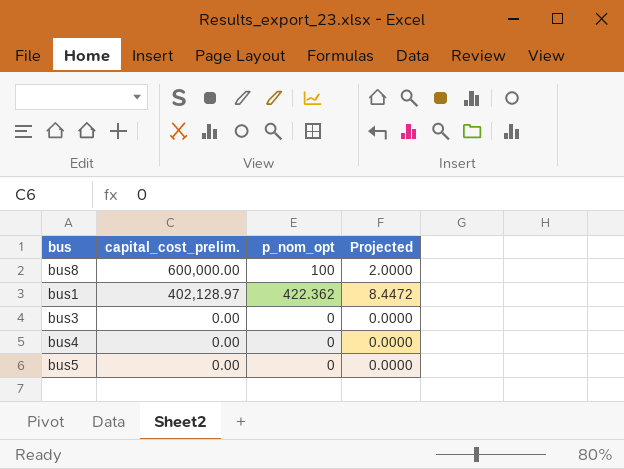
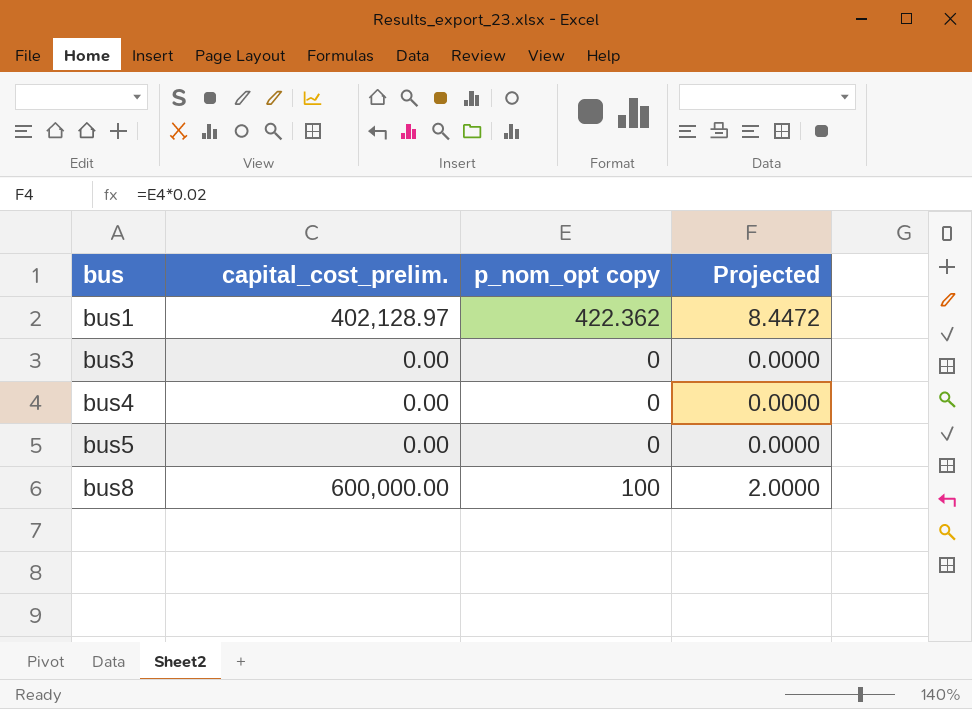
row order: capital_cost_prelim. descending -> bus ascending
column name: p_nom_opt -> p_nom_opt copy

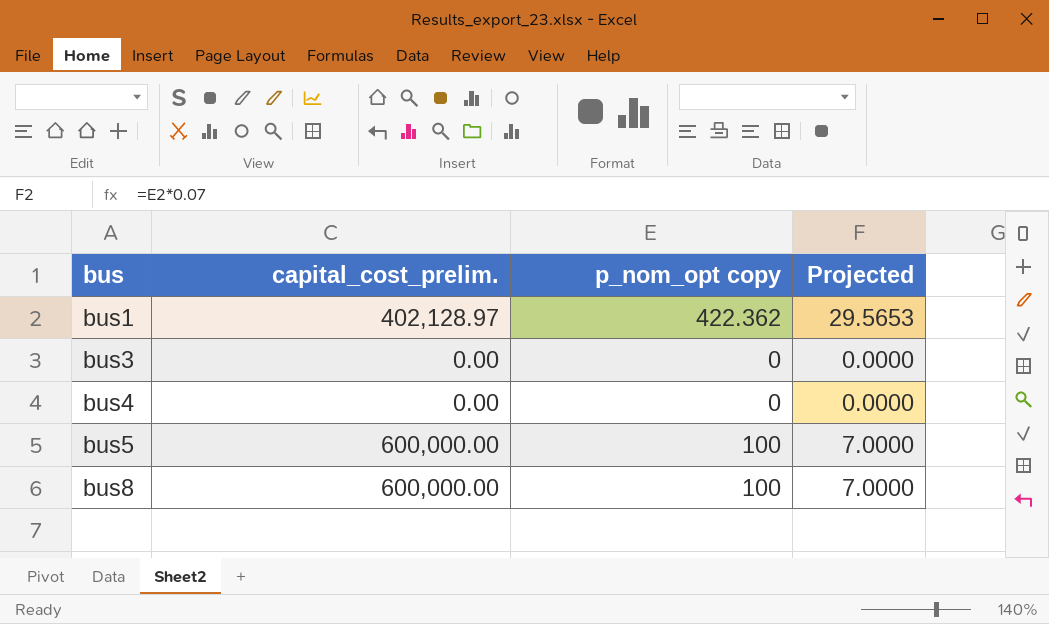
column Projected | formula: [p_nom_opt copy] * 0.02 -> [p_nom_opt copy] * 0.07
bus5 | capital_cost_prelim.: 0.00 -> 600,000.00
bus5 | p_nom_opt copy: 0 -> 100

